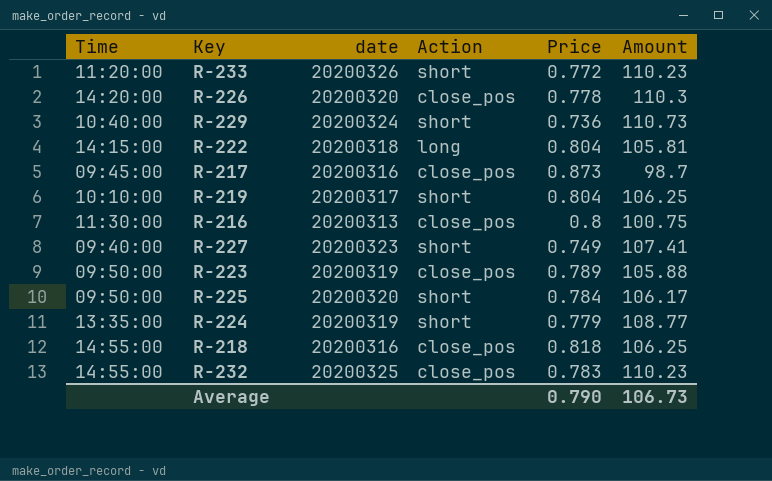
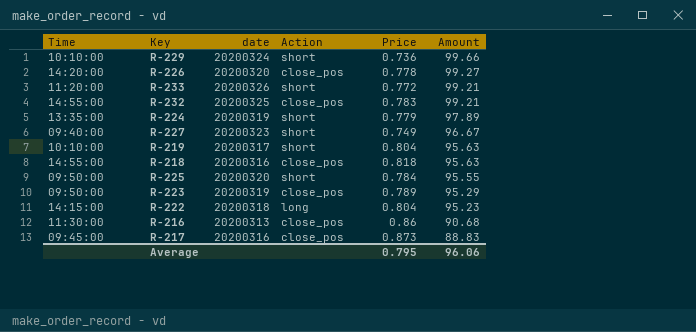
row order: none -> Amount descending
R-229 | Time: 10:40:00 -> 10:10:00
R-229 | Amount: 110.73 -> 99.66
R-226 | Amount: 110.3 -> 99.27
R-233 | Amount: 110.23 -> 99.21
R-232 | Amount: 110.23 -> 99.21
R-224 | Amount: 108.77 -> 97.89
R-227 | Amount: 107.41 -> 96.67
R-219 | Amount: 106.25 -> 95.63
R-218 | Amount: 106.25 -> 95.63
R-225 | Amount: 106.17 -> 95.55
R-223 | Amount: 105.88 -> 95.29
R-222 | Amount: 105.81 -> 95.23
R-216 | Price: 0.8 -> 0.86
R-216 | Amount: 100.75 -> 90.68
R-217 | Amount: 98.7 -> 88.83
Average | Price: 0.790 -> 0.795
Average | Amount: 106.73 -> 96.06

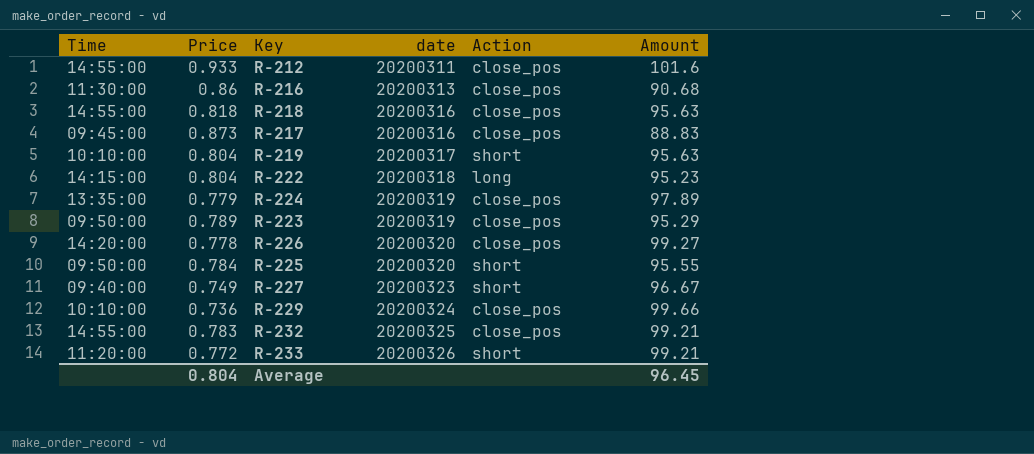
row order: Amount descending -> date ascending
column Price | position: 5 -> 2
row R-212: none -> 14:55:00 | 0.933 | 20200311 | close_pos | 101.6
R-224 | Action: short -> close_pos
R-229 | Action: short -> close_pos
Average | Price: 0.795 -> 0.804
Average | Amount: 96.06 -> 96.45

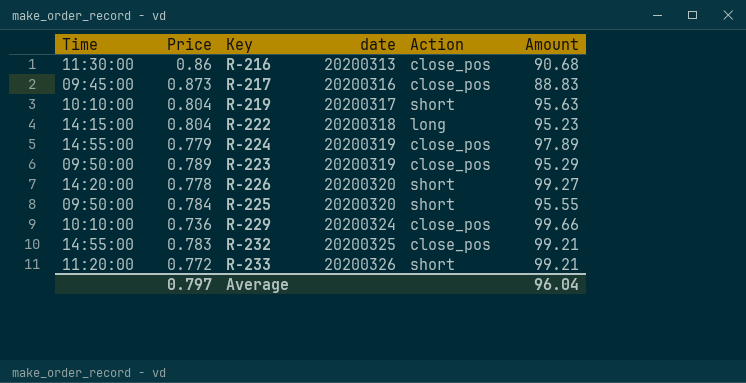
row R-212: 14:55:00 | 0.933 | 20200311 | close_pos | 101.6 -> none
row R-218: 14:55:00 | 0.818 | 20200316 | close_pos | 95.63 -> none
row R-227: 09:40:00 | 0.749 | 20200323 | short | 96.67 -> none
R-224 | Time: 13:35:00 -> 14:55:00
R-226 | Action: close_pos -> short
Average | Price: 0.804 -> 0.797
Average | Amount: 96.45 -> 96.04

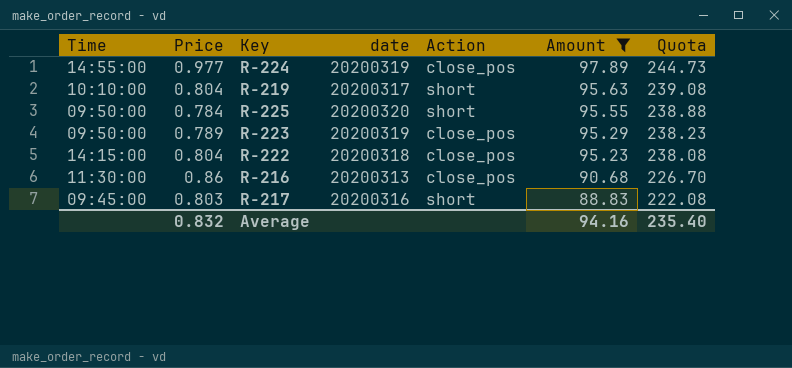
filter: none -> Amount <= 97.89
row order: date ascending -> Amount descending
column Quota | formula: none -> [Amount] * 2.5
R-224 | Price: 0.779 -> 0.977
R-222 | Action: long -> close_pos
R-217 | Price: 0.873 -> 0.803
R-217 | Action: close_pos -> short
Average | Price: 0.797 -> 0.832
Average | Amount: 96.04 -> 94.16

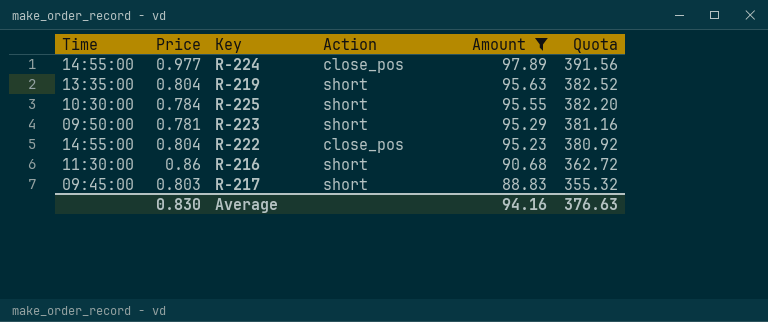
column date | position: 4 -> none
column Quota | formula: [Amount] * 2.5 -> [Amount] * 4
R-219 | Time: 10:10:00 -> 13:35:00
R-225 | Time: 09:50:00 -> 10:30:00
R-223 | Price: 0.789 -> 0.781
R-223 | Action: close_pos -> short
R-222 | Time: 14:15:00 -> 14:55:00
R-216 | Action: close_pos -> short
Average | Price: 0.832 -> 0.830
Average | Quota: 235.40 -> 376.63

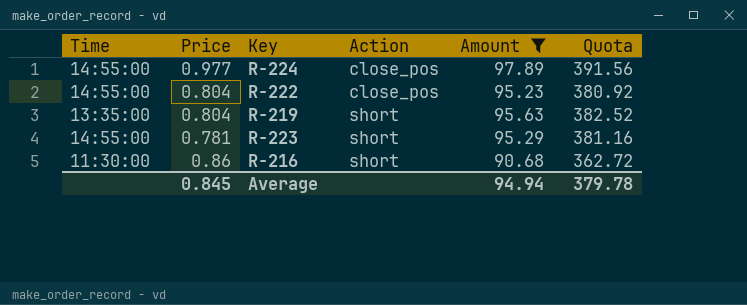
row order: Amount descending -> Action ascending
row R-225: 10:30:00 | 0.784 | short | 95.55 | 382.20 -> none
row R-217: 09:45:00 | 0.803 | short | 88.83 | 355.32 -> none
R-223 | Time: 09:50:00 -> 14:55:00
Average | Price: 0.830 -> 0.845
Average | Amount: 94.16 -> 94.94
Average | Quota: 376.63 -> 379.78

